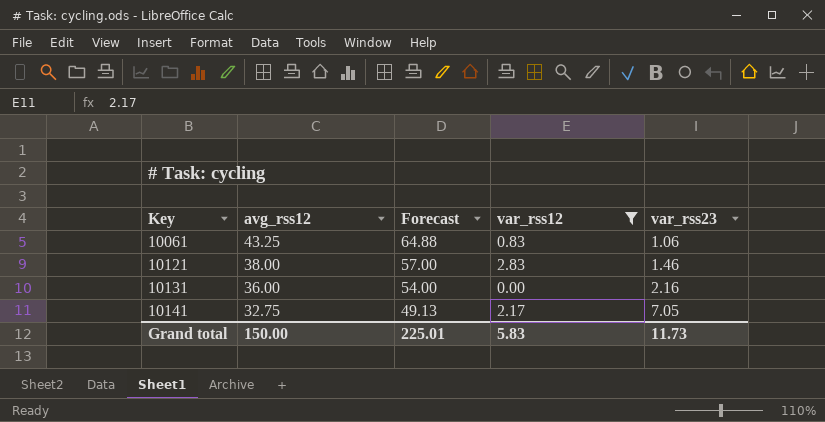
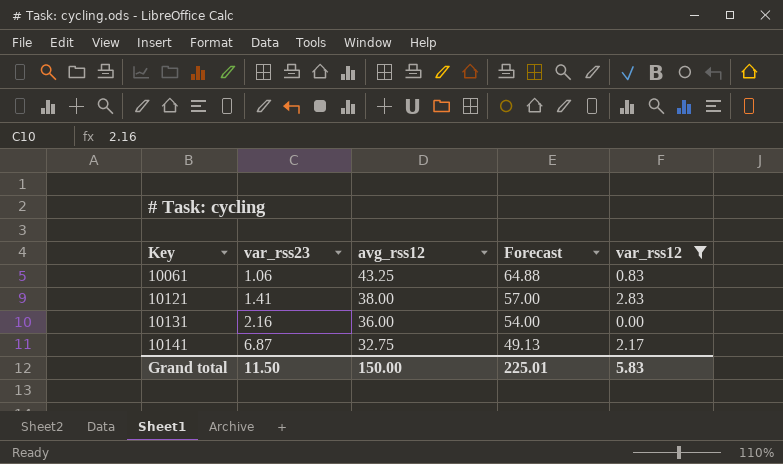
column var_rss23 | position: 5 -> 2
10121 | var_rss23: 1.46 -> 1.41
10141 | var_rss23: 7.05 -> 6.87
Grand total | var_rss23: 11.73 -> 11.50

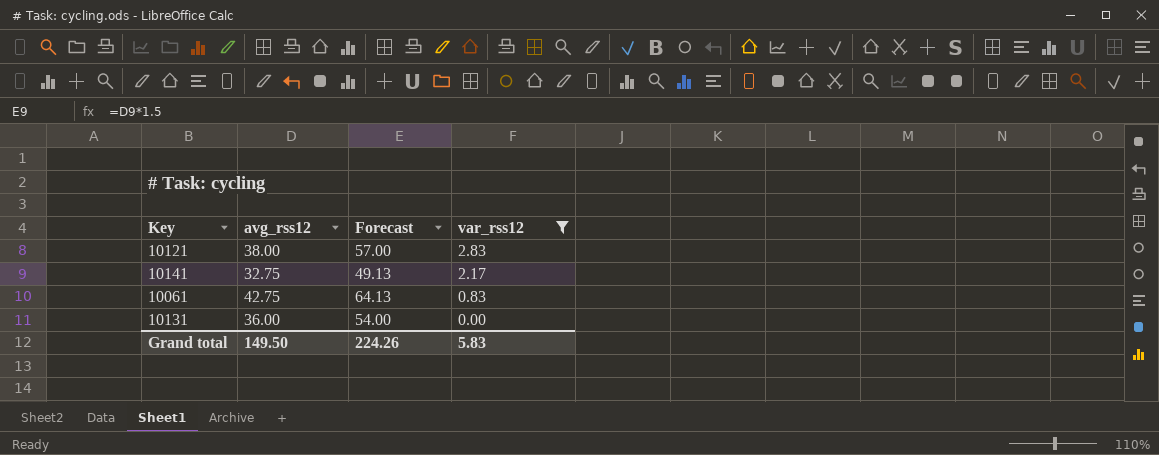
row order: Key ascending -> var_rss12 descending
column var_rss23 | position: 2 -> none
10061 | avg_rss12: 43.25 -> 42.75
10061 | Forecast: 64.88 -> 64.13
Grand total | avg_rss12: 150.00 -> 149.50
Grand total | Forecast: 225.01 -> 224.26

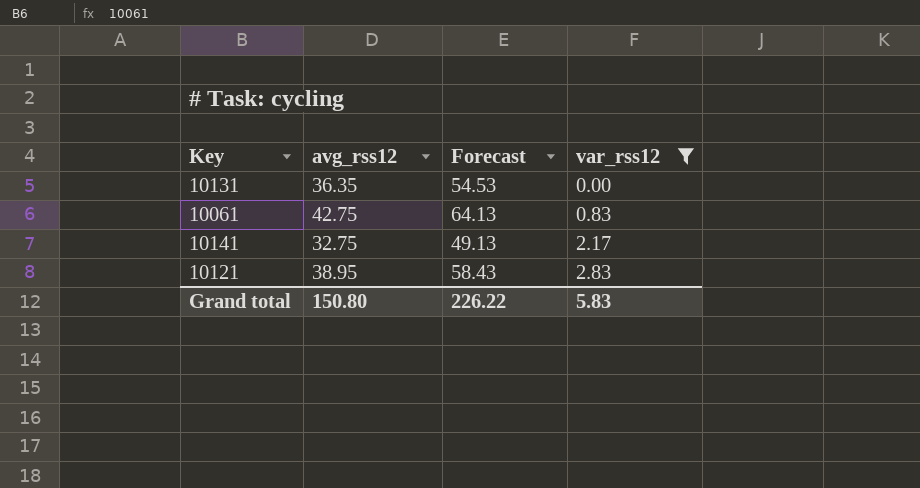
row order: var_rss12 descending -> var_rss12 ascending
10131 | avg_rss12: 36.00 -> 36.35
10131 | Forecast: 54.00 -> 54.53
10121 | avg_rss12: 38.00 -> 38.95
10121 | Forecast: 57.00 -> 58.43
Grand total | avg_rss12: 149.50 -> 150.80
Grand total | Forecast: 224.26 -> 226.22

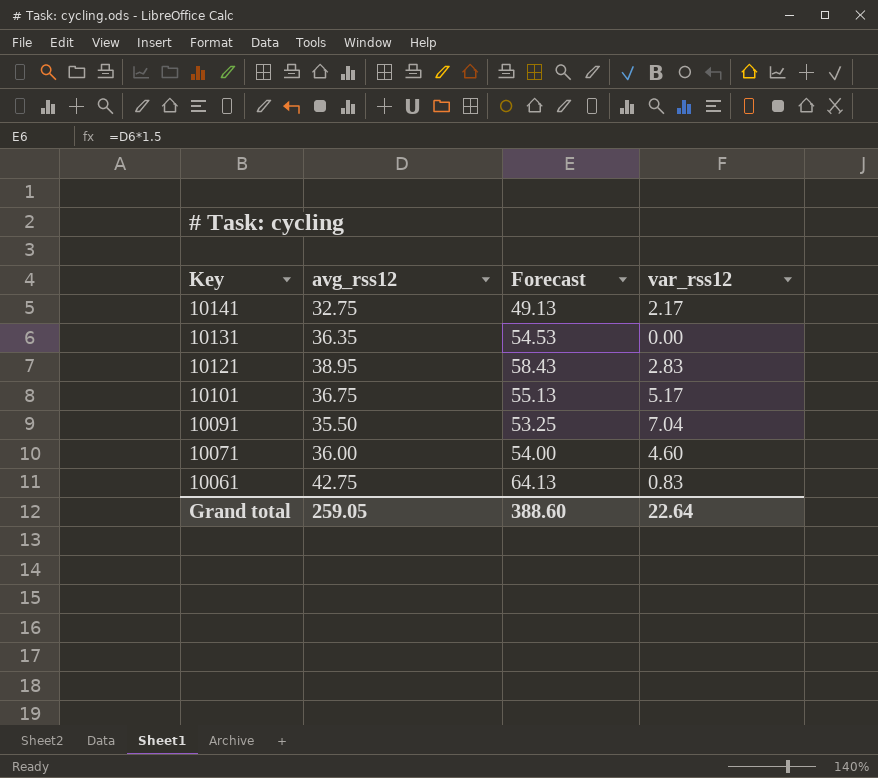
filter: var_rss12 <= 2.83 -> none
row order: var_rss12 ascending -> Key descending
Grand total | avg_rss12: 150.80 -> 259.05
Grand total | Forecast: 226.22 -> 388.60
Grand total | var_rss12: 5.83 -> 22.64

